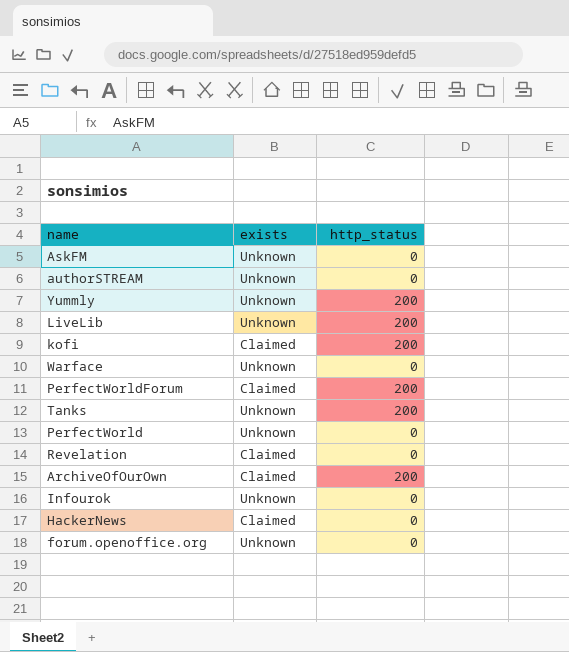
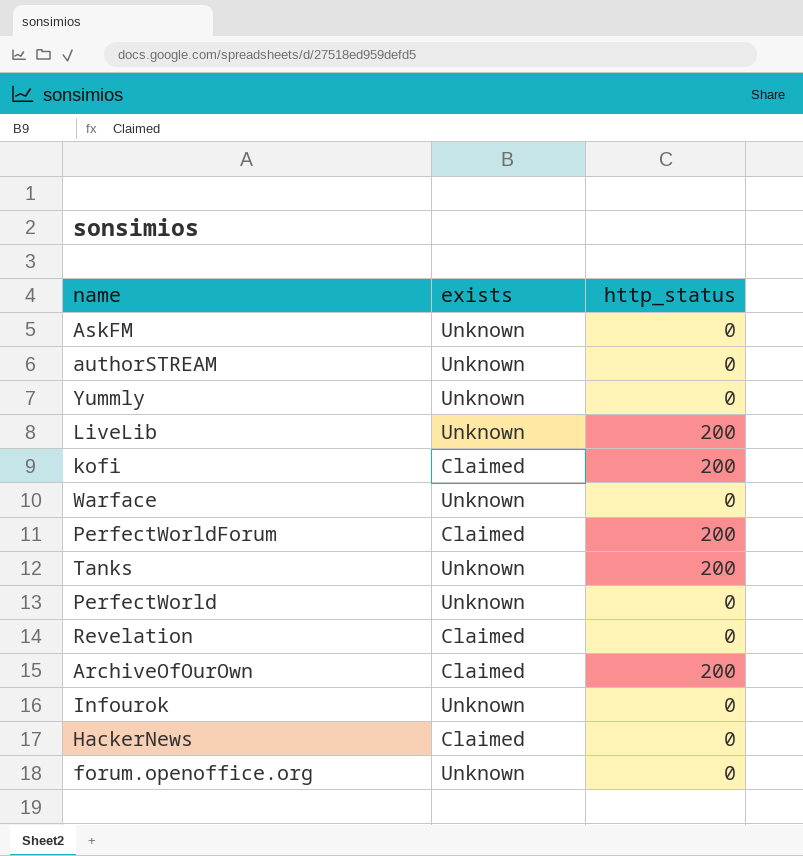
Yummly | http_status: 200 -> 0

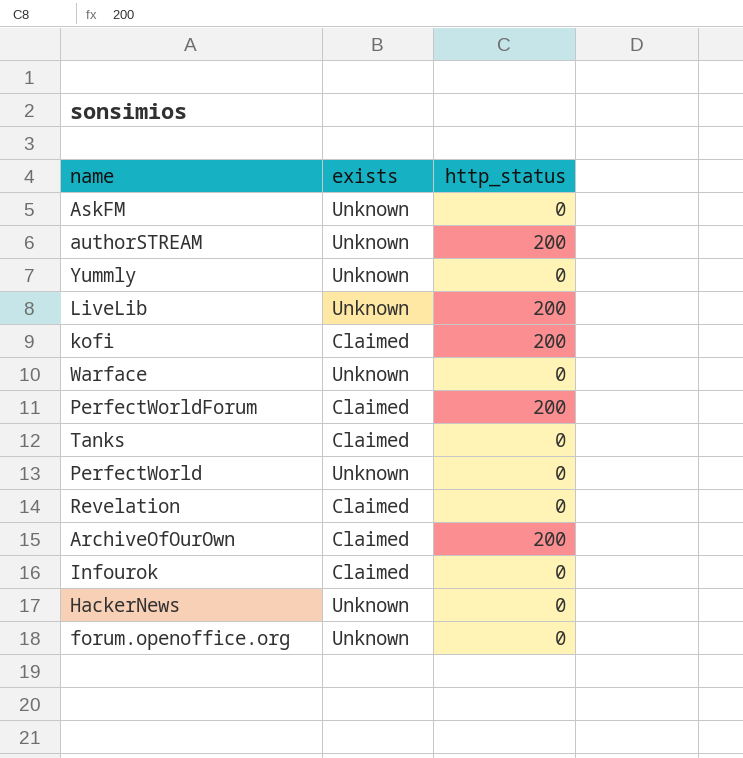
authorSTREAM | http_status: 0 -> 200
Tanks | exists: Unknown -> Claimed
Tanks | http_status: 200 -> 0
Infourok | exists: Unknown -> Claimed
HackerNews | exists: Claimed -> Unknown

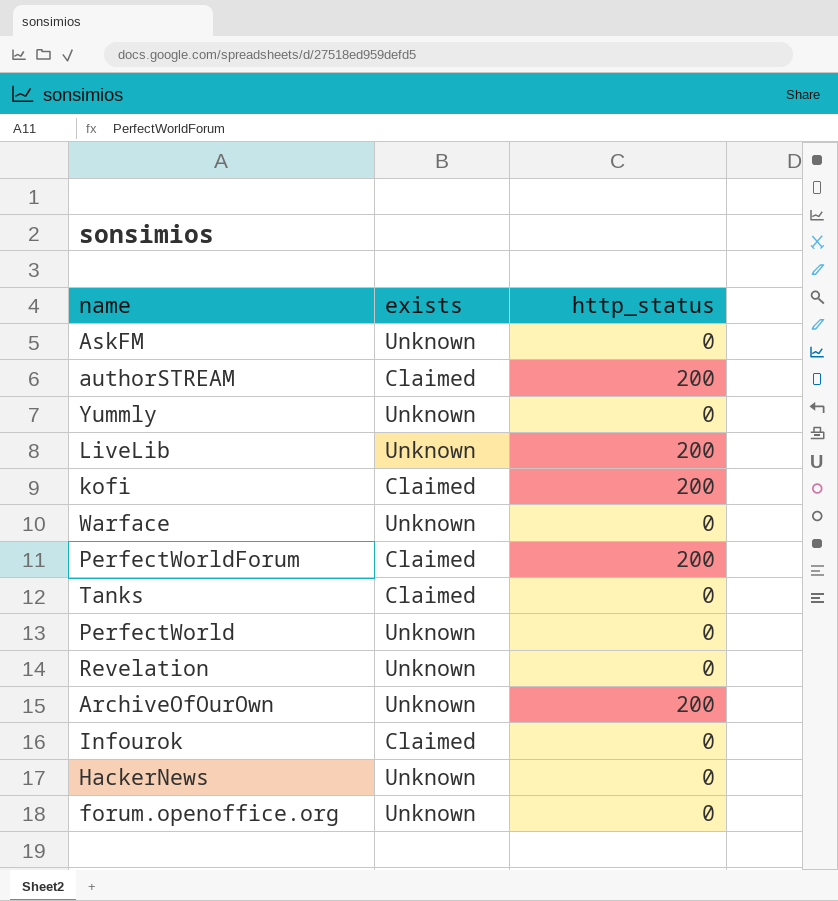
authorSTREAM | exists: Unknown -> Claimed
Revelation | exists: Claimed -> Unknown
ArchiveOfOurOwn | exists: Claimed -> Unknown

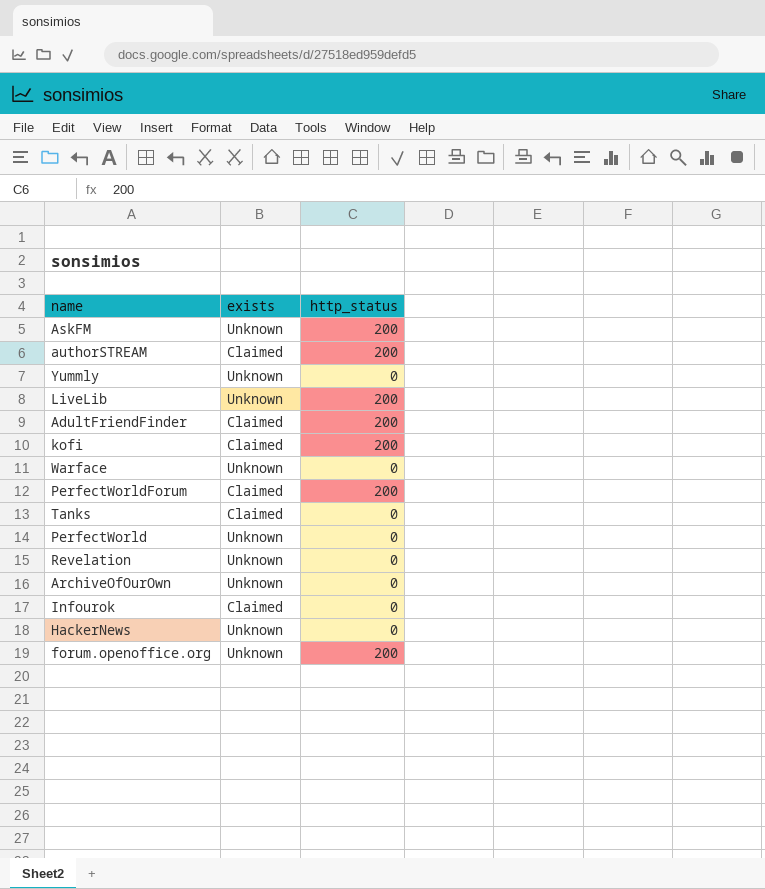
AskFM | http_status: 0 -> 200
row AdultFriendFinder: none -> Claimed | 200
ArchiveOfOurOwn | http_status: 200 -> 0
forum.openoffice.org | http_status: 0 -> 200

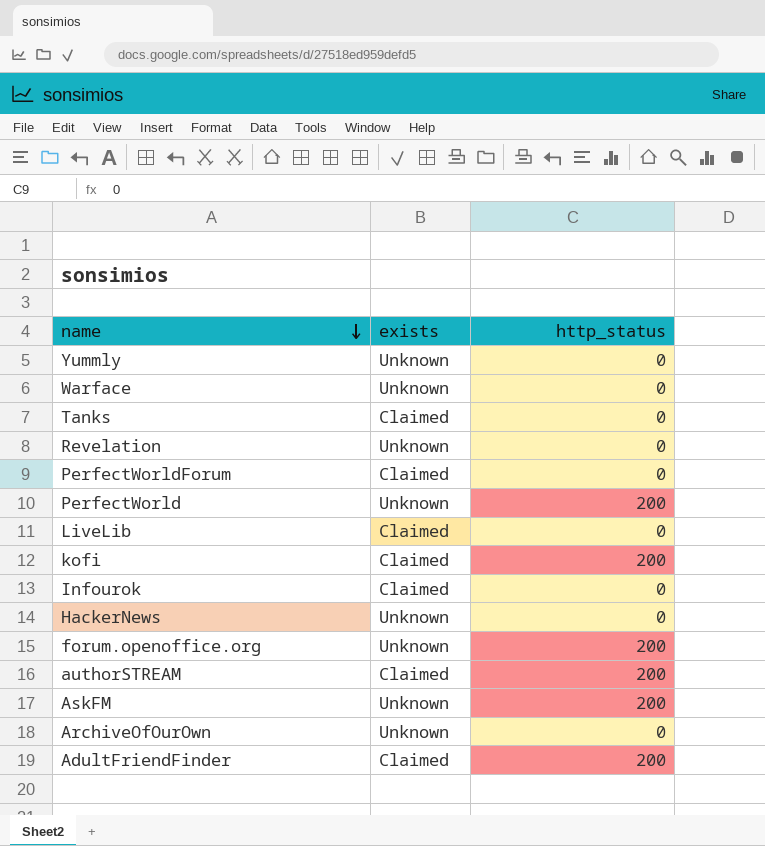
row order: none -> name descending
PerfectWorldForum | http_status: 200 -> 0
PerfectWorld | http_status: 0 -> 200
LiveLib | exists: Unknown -> Claimed
LiveLib | http_status: 200 -> 0

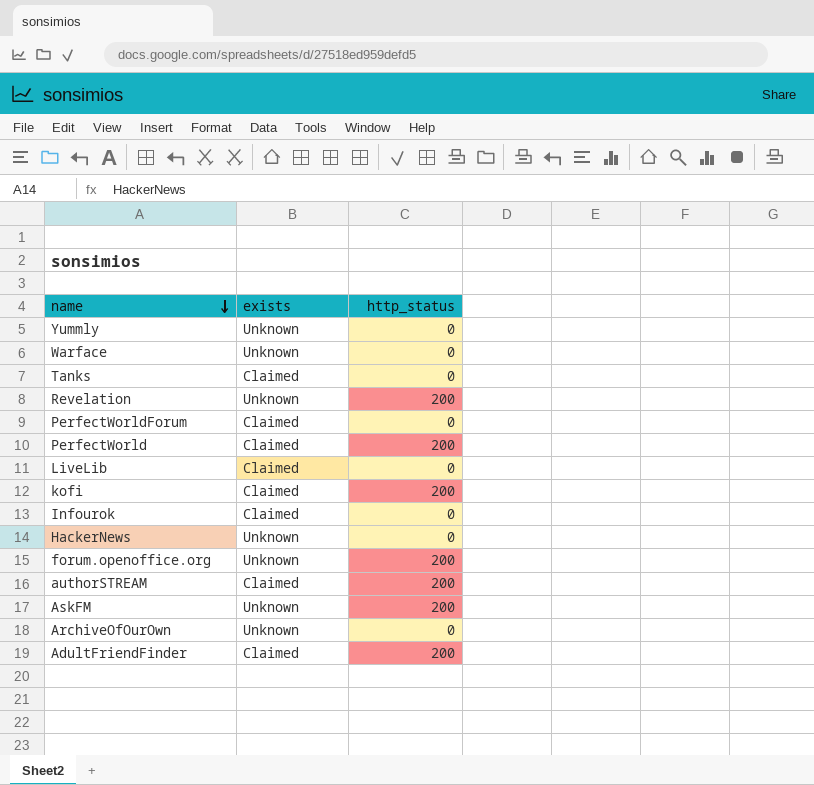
Revelation | http_status: 0 -> 200
PerfectWorld | exists: Unknown -> Claimed

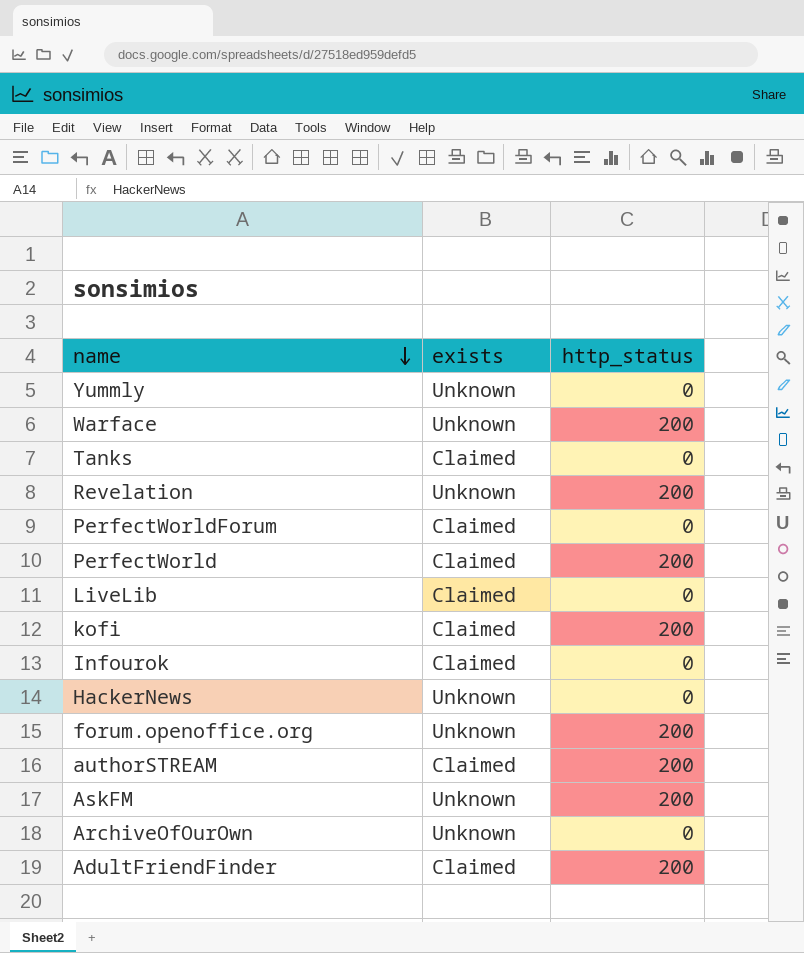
Warface | http_status: 0 -> 200

